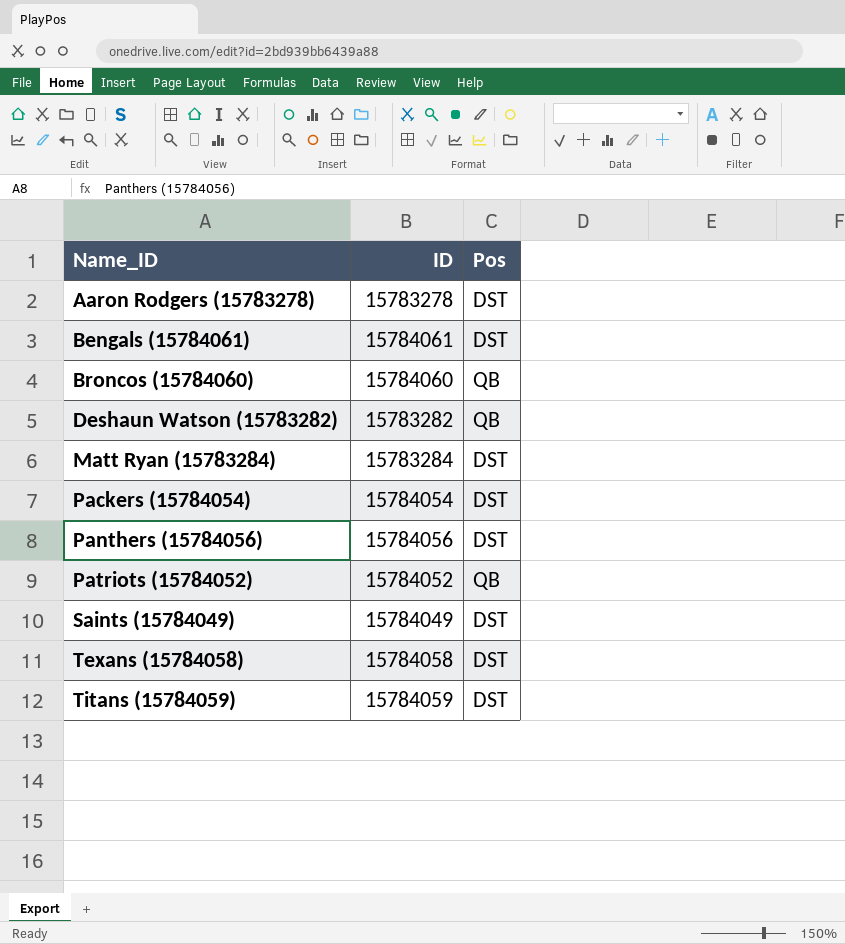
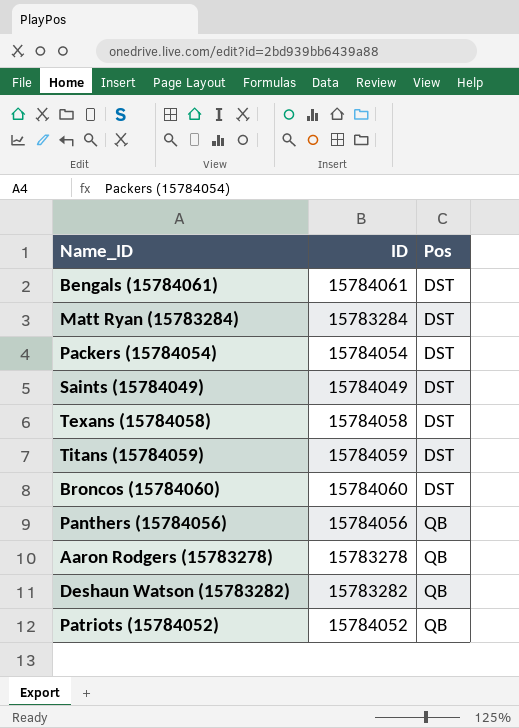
row order: Name_ID ascending -> Pos ascending
Broncos (15784060) | Pos: QB -> DST
Panthers (15784056) | Pos: DST -> QB
Aaron Rodgers (15783278) | Pos: DST -> QB

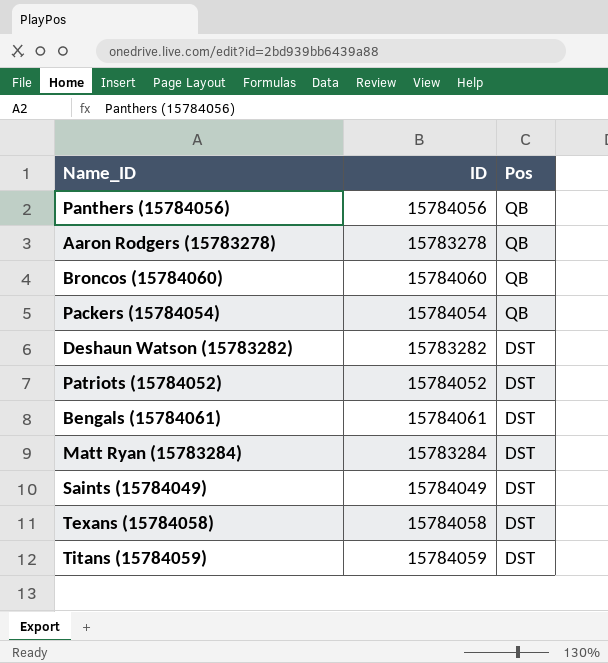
row order: Pos ascending -> Pos descending
Broncos (15784060) | Pos: DST -> QB
Packers (15784054) | Pos: DST -> QB
Deshaun Watson (15783282) | Pos: QB -> DST
Patriots (15784052) | Pos: QB -> DST

